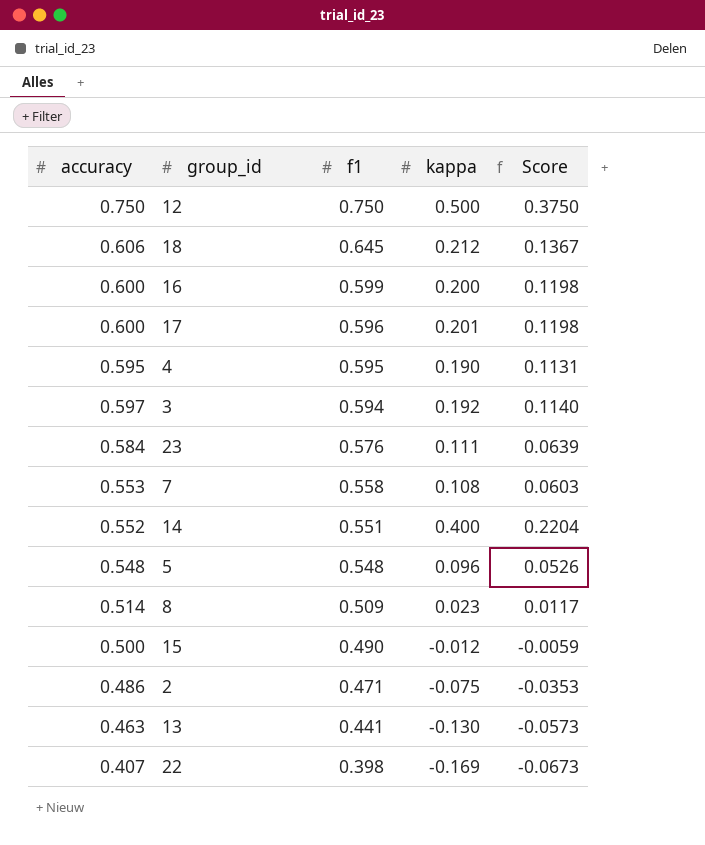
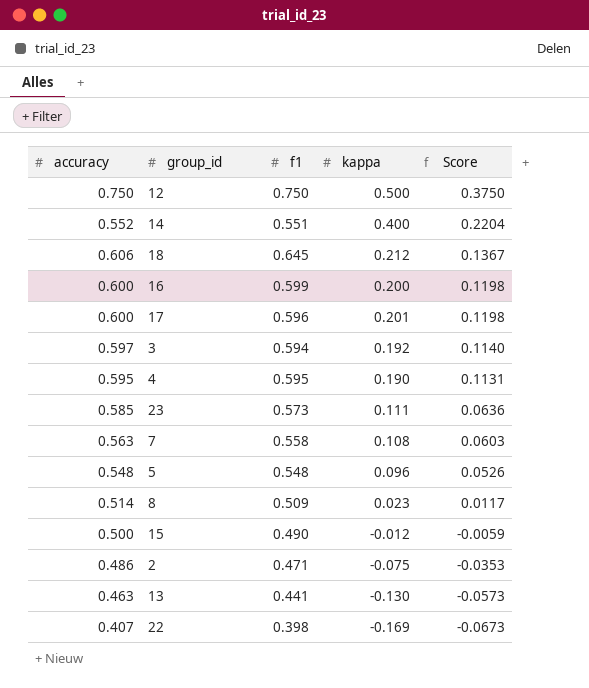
row order: f1 descending -> Score descending
23 | accuracy: 0.584 -> 0.585
23 | f1: 0.576 -> 0.573
23 | Score: 0.0639 -> 0.0636
7 | accuracy: 0.553 -> 0.563

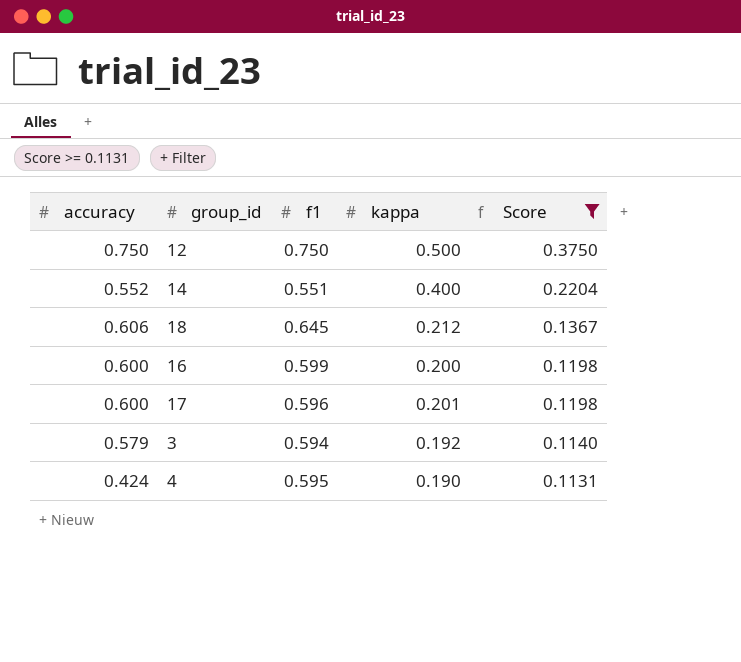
filter: none -> Score >= 0.1131
3 | accuracy: 0.597 -> 0.579
4 | accuracy: 0.595 -> 0.424

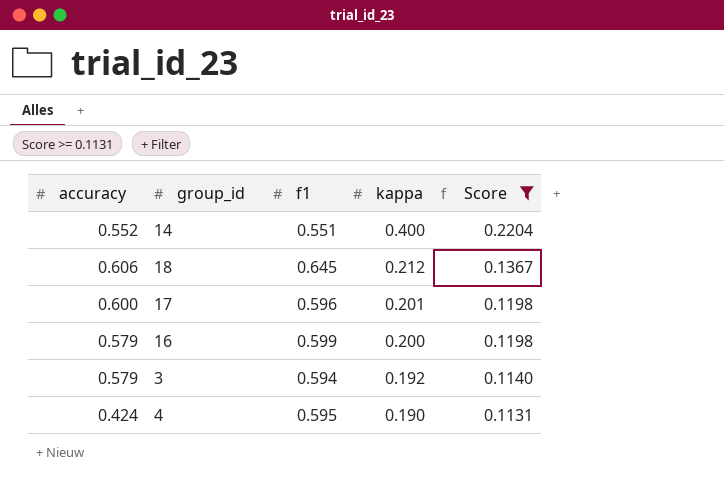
row order: Score descending -> kappa descending
row 12: 0.750 | 0.750 | 0.500 | 0.3750 -> none
16 | accuracy: 0.600 -> 0.579

